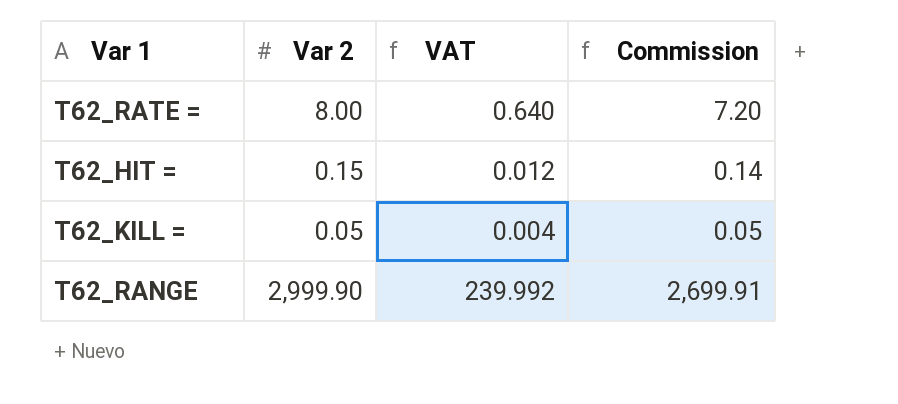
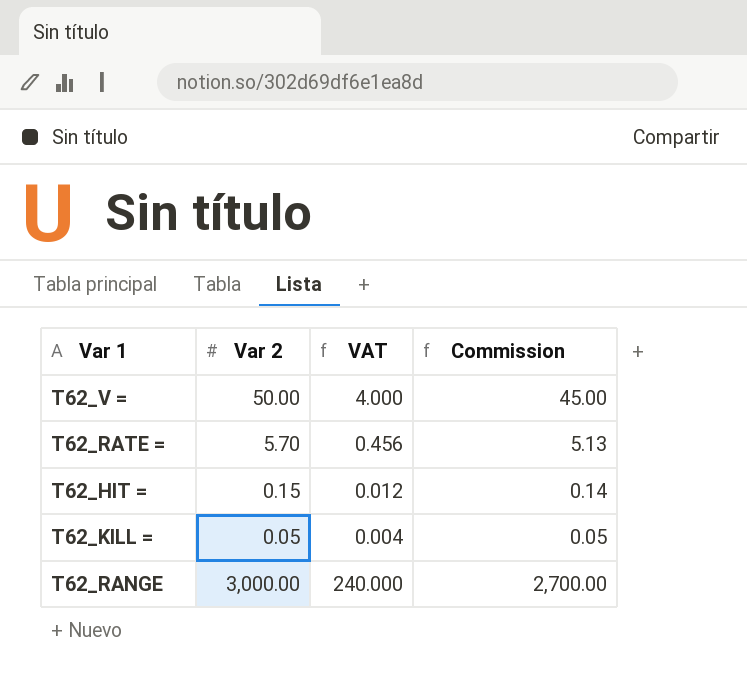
row T62_V =: none -> 50.00 | 4.000 | 45.00
T62_RATE = | Var 2: 8.00 -> 5.70
T62_RATE = | VAT: 0.640 -> 0.456
T62_RATE = | Commission: 7.20 -> 5.13
T62_RANGE | Var 2: 2,999.90 -> 3,000.00
T62_RANGE | VAT: 239.992 -> 240.000
T62_RANGE | Commission: 2,699.91 -> 2,700.00

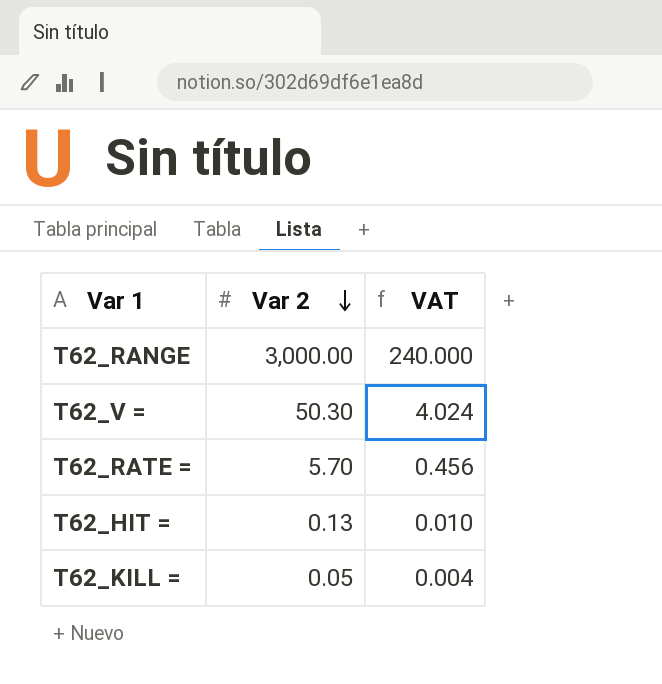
row order: none -> Var 2 descending
column Commission | formula: [Var 2] * 0.9 -> none
T62_V = | Var 2: 50.00 -> 50.30
T62_V = | VAT: 4.000 -> 4.024
T62_HIT = | Var 2: 0.15 -> 0.13
T62_HIT = | VAT: 0.012 -> 0.010

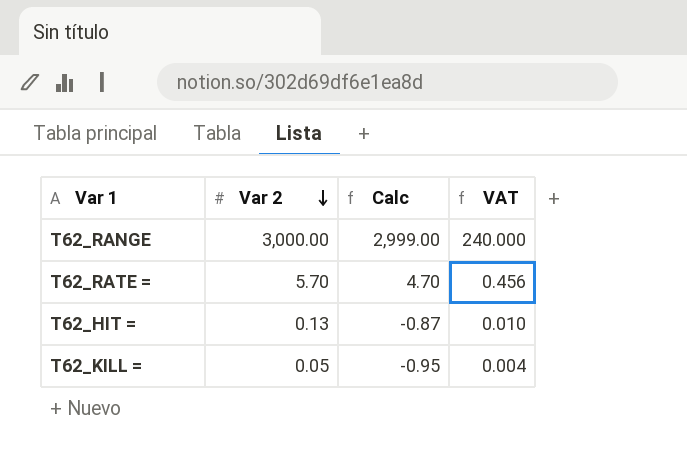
column Calc | formula: none -> [Var 2] - 1
row T62_V =: 50.30 | 4.024 -> none

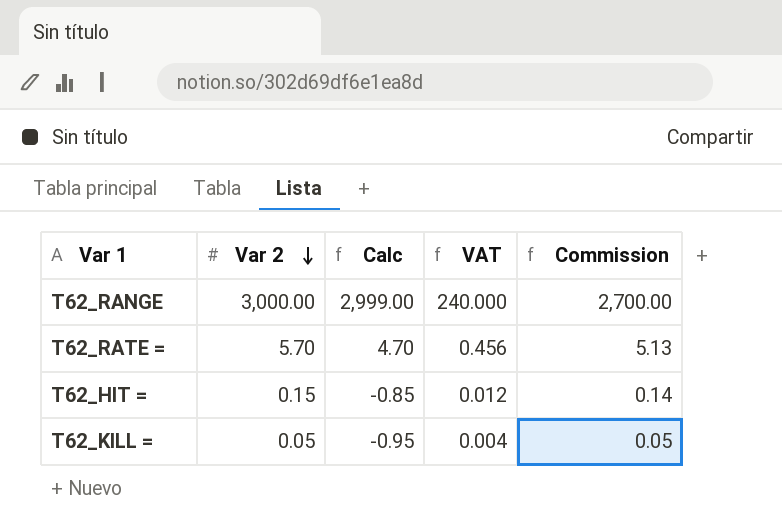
column Commission | formula: none -> [Var 2] * 0.9
T62_HIT = | Var 2: 0.13 -> 0.15
T62_HIT = | Calc: -0.87 -> -0.85
T62_HIT = | VAT: 0.010 -> 0.012

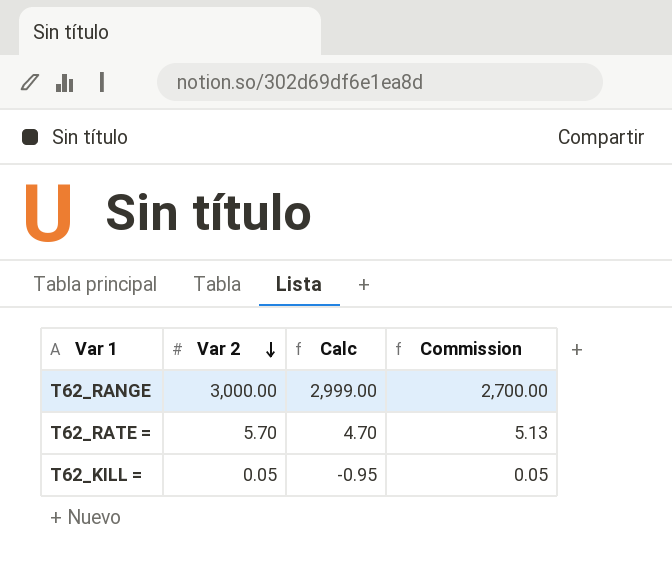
column VAT | formula: [Var 2] * 0.08 -> none
row T62_HIT =: 0.15 | -0.85 | 0.012 | 0.14 -> none

